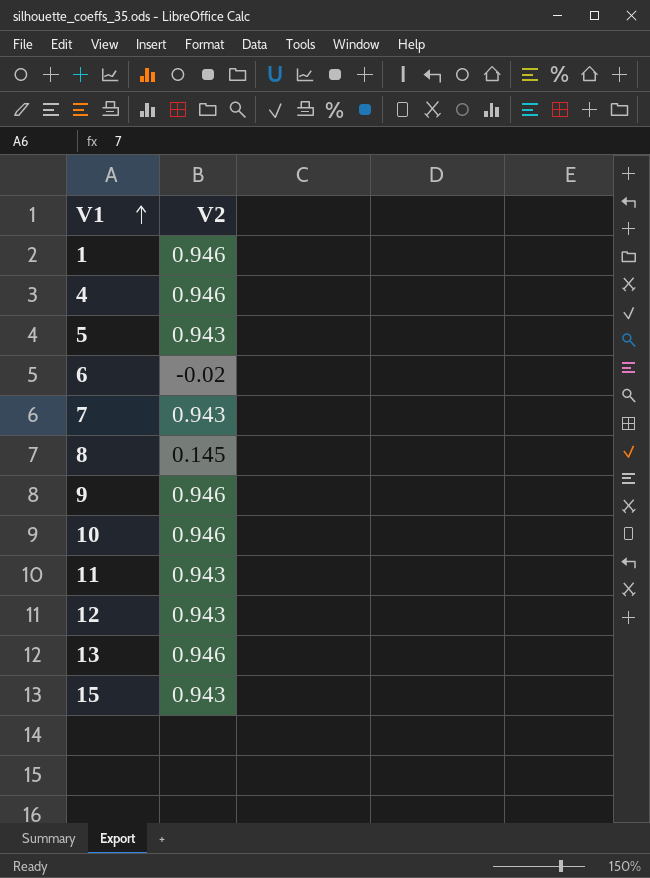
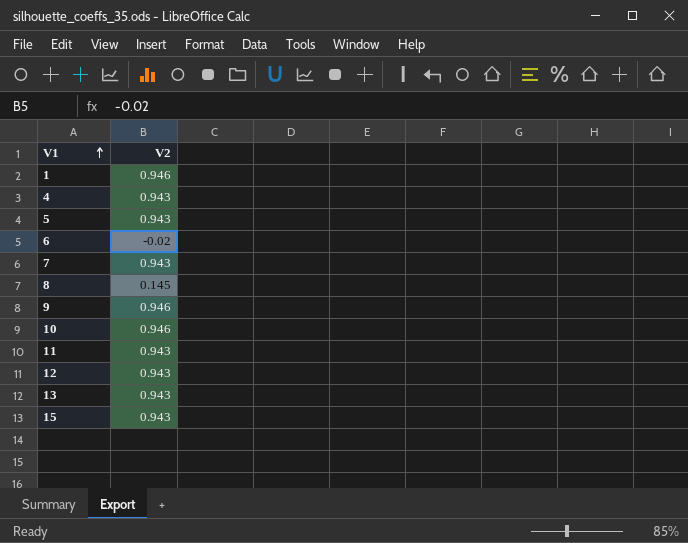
4 | V2: 0.946 -> 0.943
13 | V2: 0.946 -> 0.943

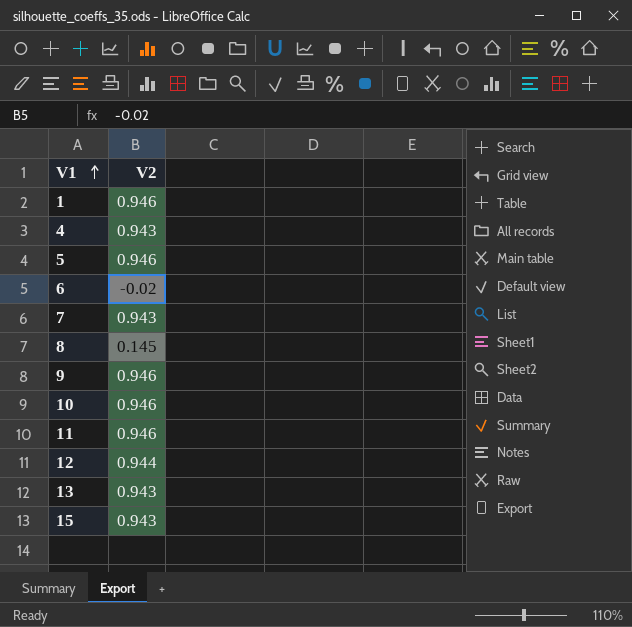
5 | V2: 0.943 -> 0.946
11 | V2: 0.943 -> 0.946
12 | V2: 0.943 -> 0.944

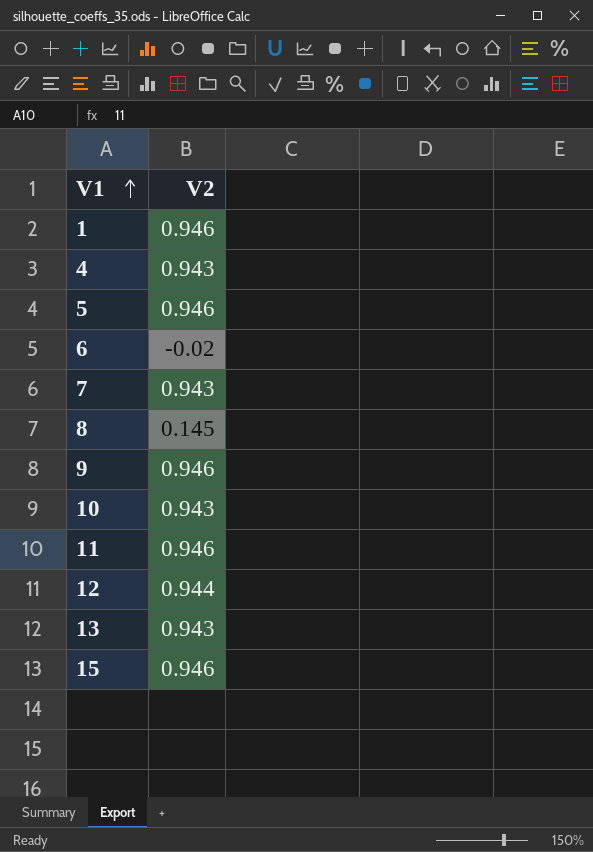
10 | V2: 0.946 -> 0.943
15 | V2: 0.943 -> 0.946

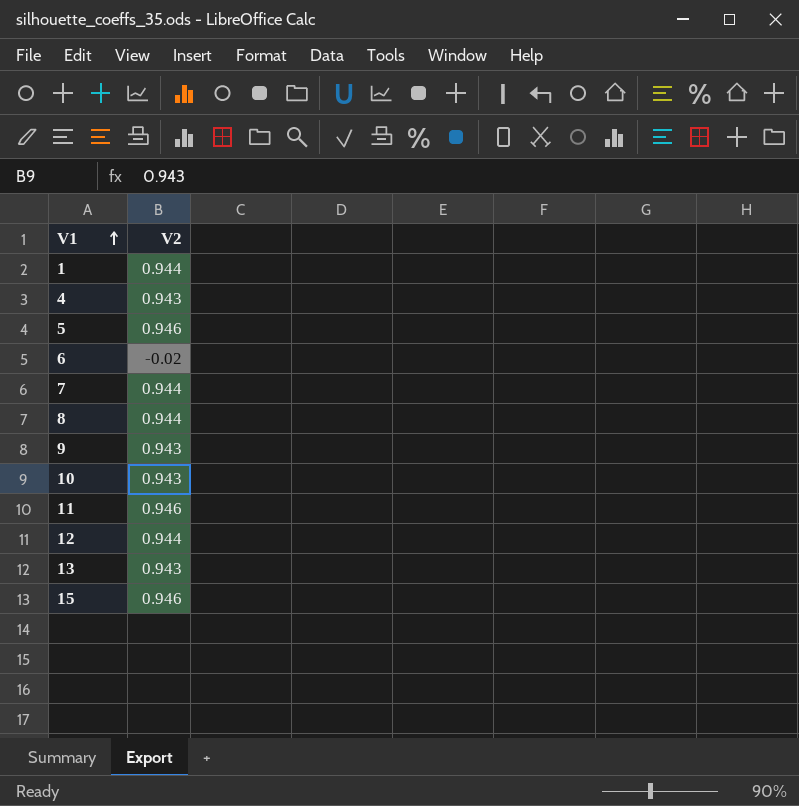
1 | V2: 0.946 -> 0.944
7 | V2: 0.943 -> 0.944
8 | V2: 0.145 -> 0.944
9 | V2: 0.946 -> 0.943

